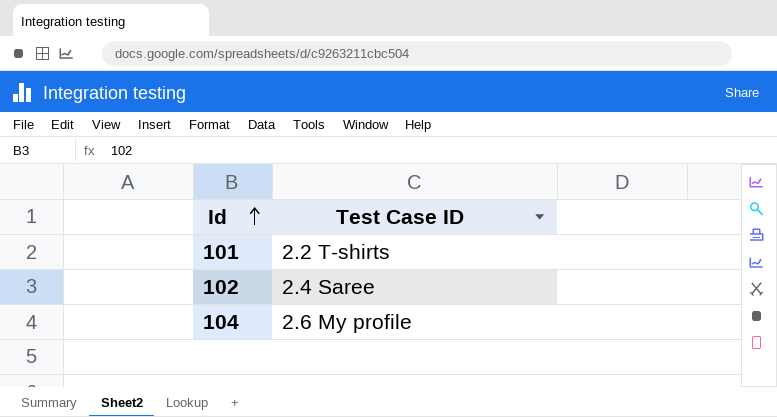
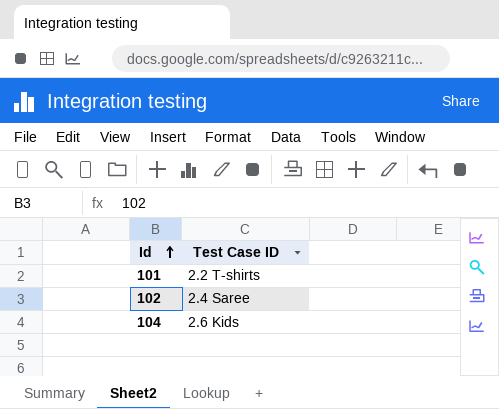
104 | Test Case ID: 2.6 My profile -> 2.6 Kids

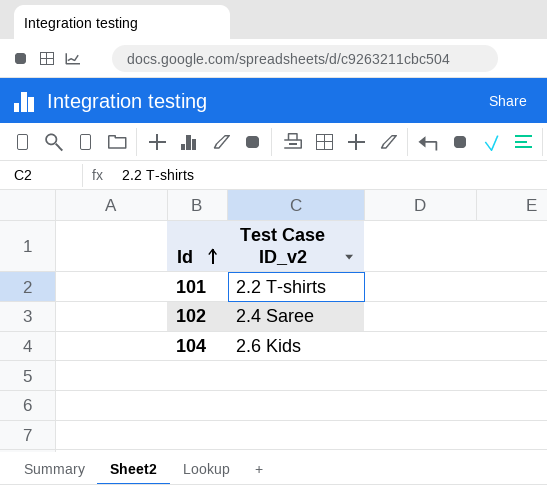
column name: Test Case ID -> Test Case ID_v2

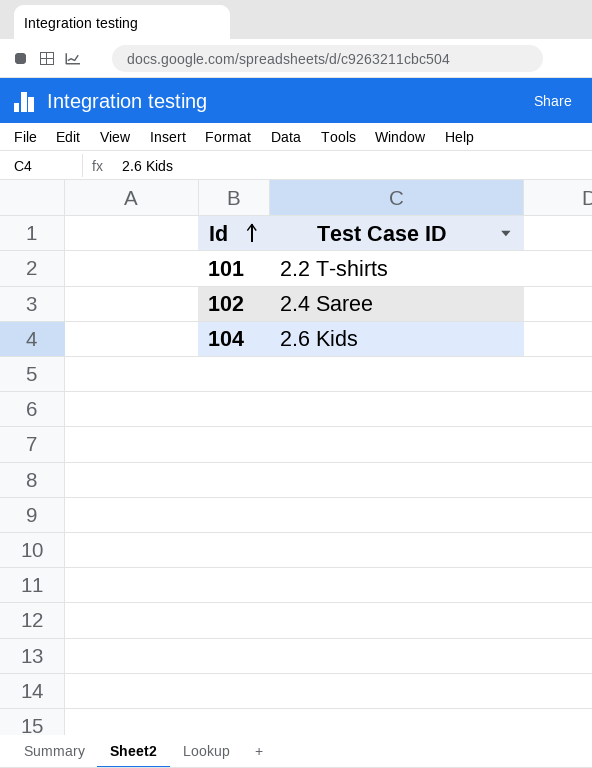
column name: Test Case ID_v2 -> Test Case ID

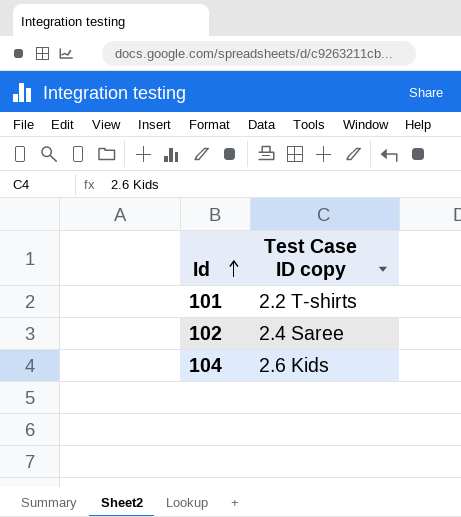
column name: Test Case ID -> Test Case ID copy

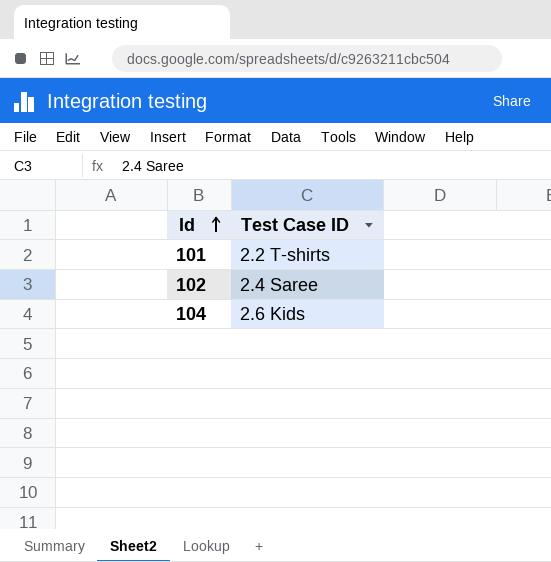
column name: Test Case ID copy -> Test Case ID

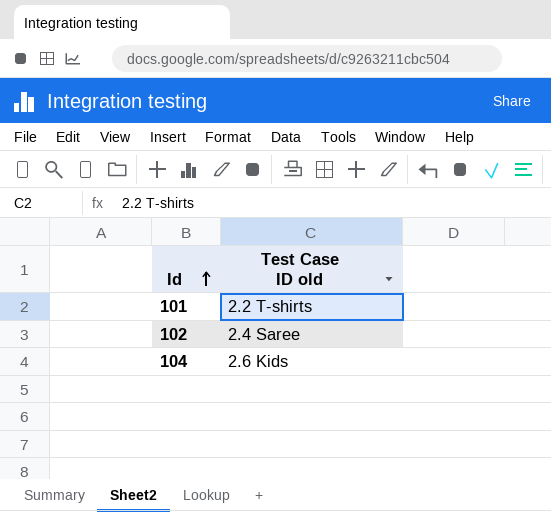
column name: Test Case ID -> Test Case ID old

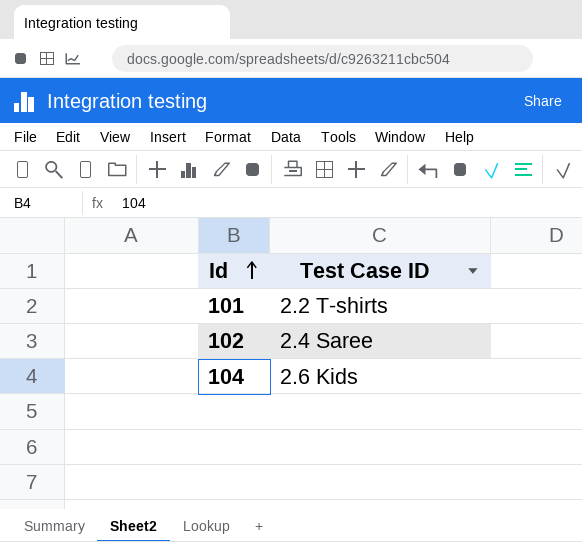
column name: Test Case ID old -> Test Case ID

